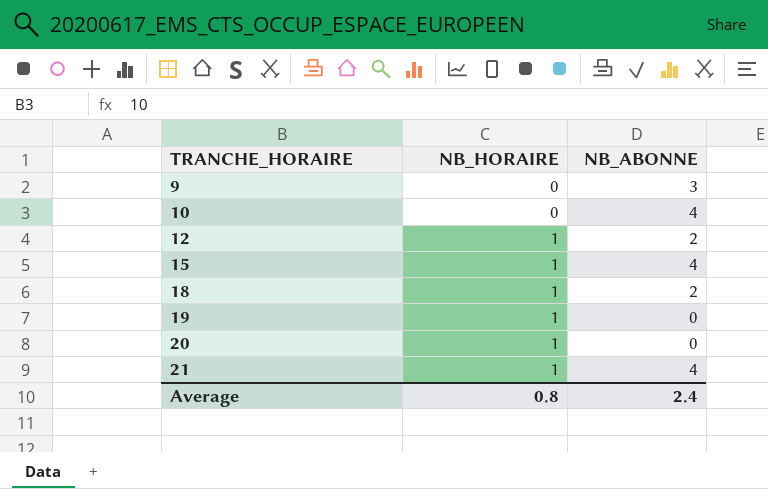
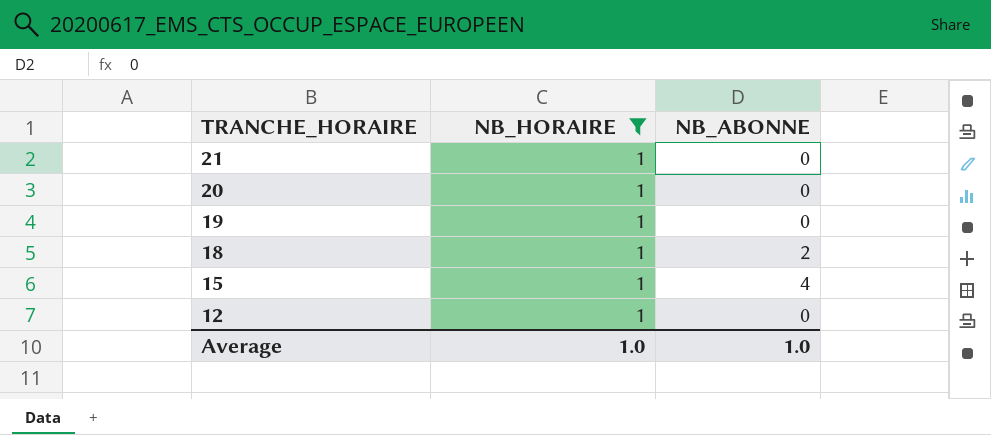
filter: none -> NB_HORAIRE = 1
row order: TRANCHE_HORAIRE ascending -> TRANCHE_HORAIRE descending
21 | NB_ABONNE: 4 -> 0
12 | NB_ABONNE: 2 -> 0
Average | NB_HORAIRE: 0.8 -> 1.0
Average | NB_ABONNE: 2.4 -> 1.0

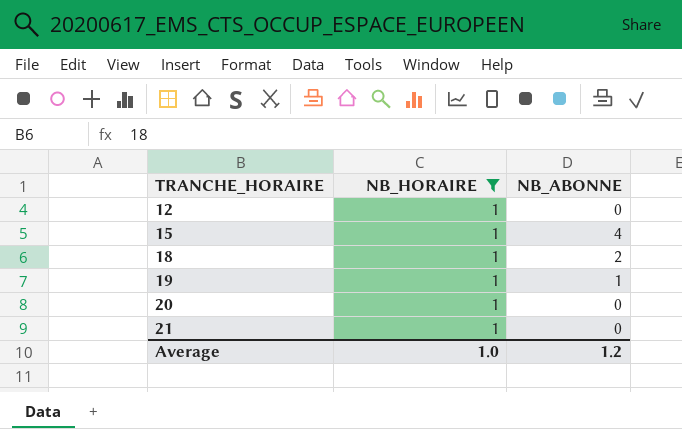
row order: TRANCHE_HORAIRE descending -> TRANCHE_HORAIRE ascending
19 | NB_ABONNE: 0 -> 1
Average | NB_ABONNE: 1.0 -> 1.2

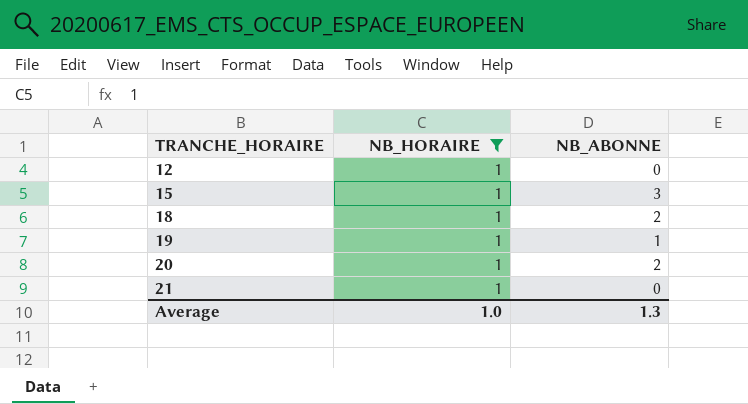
15 | NB_ABONNE: 4 -> 3
20 | NB_ABONNE: 0 -> 2
Average | NB_ABONNE: 1.2 -> 1.3

